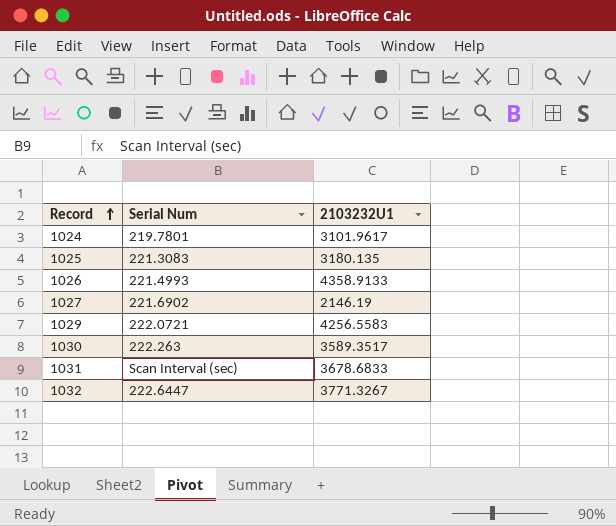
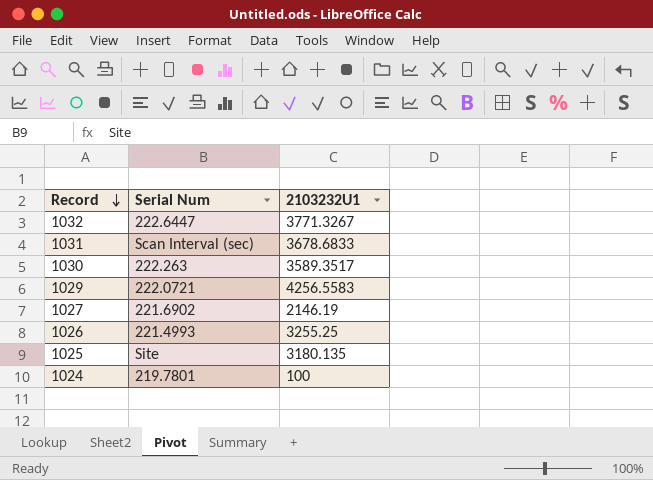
row order: Record ascending -> Record descending
1026 | 2103232U1: 4358.9133 -> 3255.25
1025 | Serial Num: 221.3083 -> Site
1024 | 2103232U1: 3101.9617 -> 100

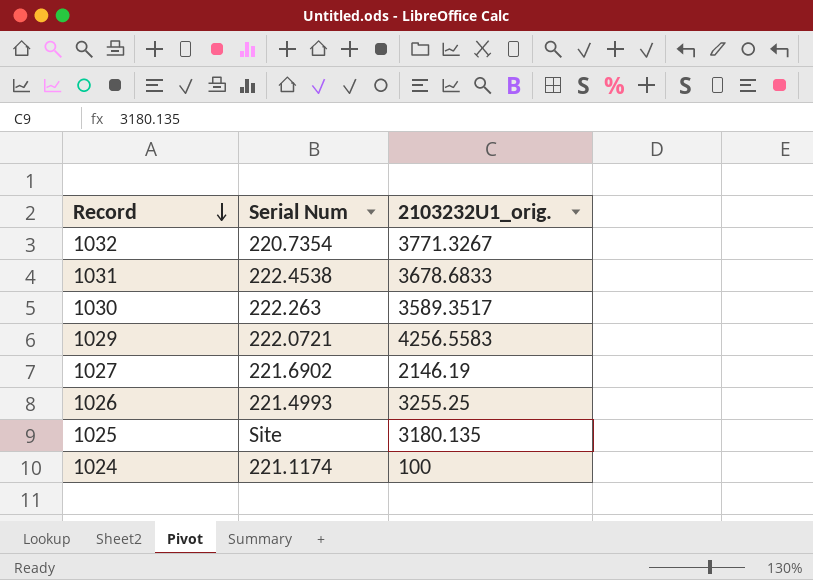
column name: 2103232U1 -> 2103232U1_orig.
1032 | Serial Num: 222.6447 -> 220.7354
1031 | Serial Num: Scan Interval (sec) -> 222.4538
1024 | Serial Num: 219.7801 -> 221.1174

